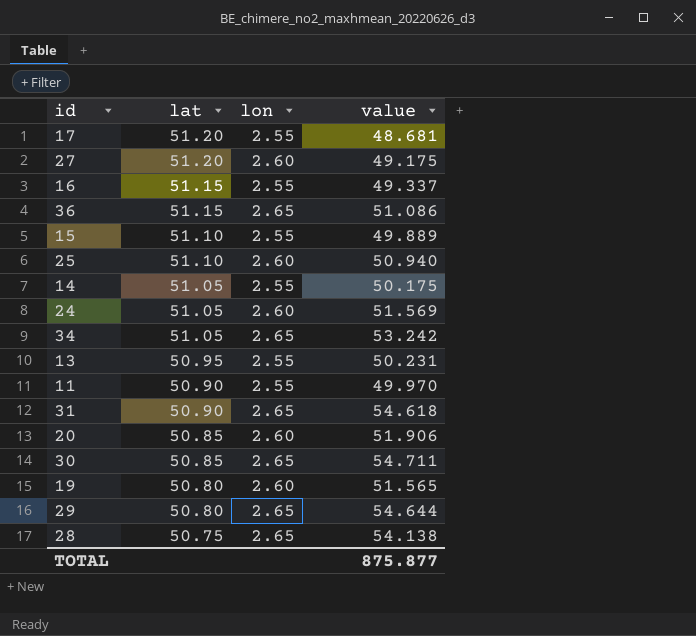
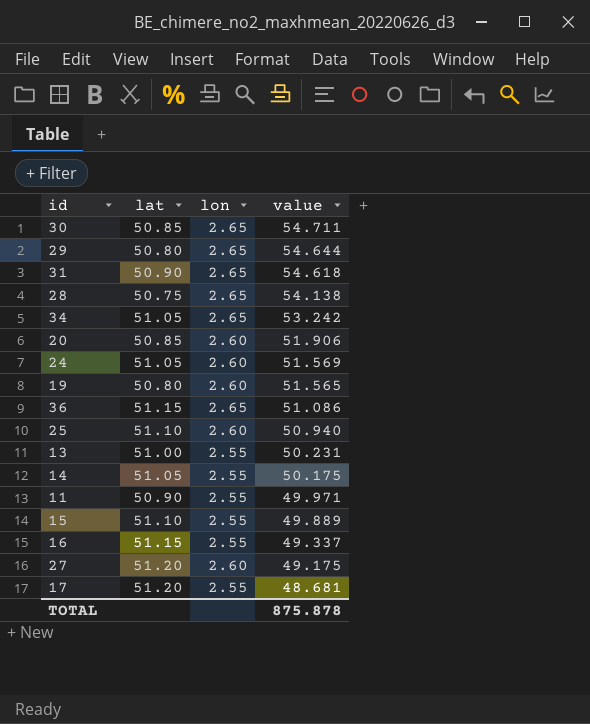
row order: lat descending -> value descending
13 | lat: 50.95 -> 51.00
11 | value: 49.970 -> 49.971
TOTAL | value: 875.877 -> 875.878

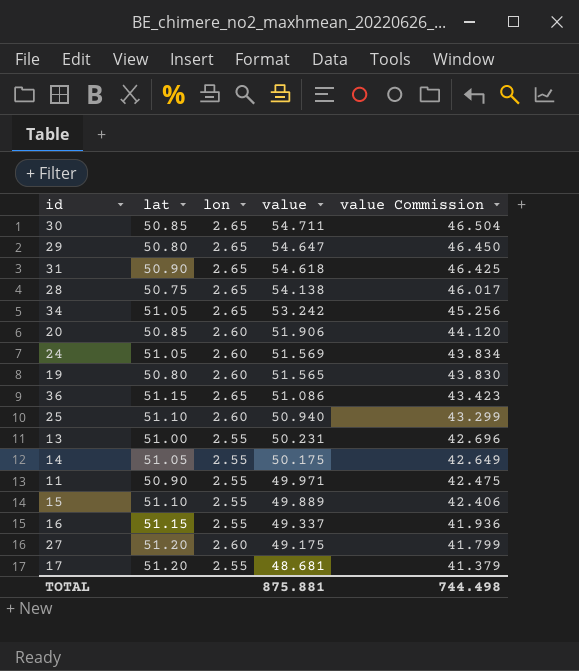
column value Commission | formula: none -> [value] * 0.85
29 | value: 54.644 -> 54.647
TOTAL | value: 875.878 -> 875.881

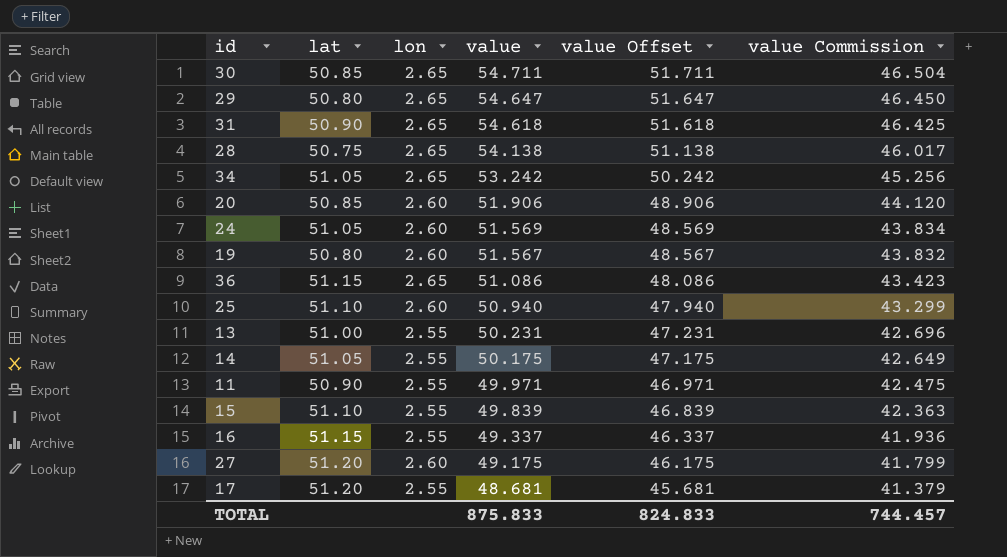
column value Offset | formula: none -> [value] - 3
19 | value: 51.565 -> 51.567
19 | value Commission: 43.830 -> 43.832
15 | value: 49.889 -> 49.839
15 | value Commission: 42.406 -> 42.363
TOTAL | value: 875.881 -> 875.833
TOTAL | value Commission: 744.498 -> 744.457

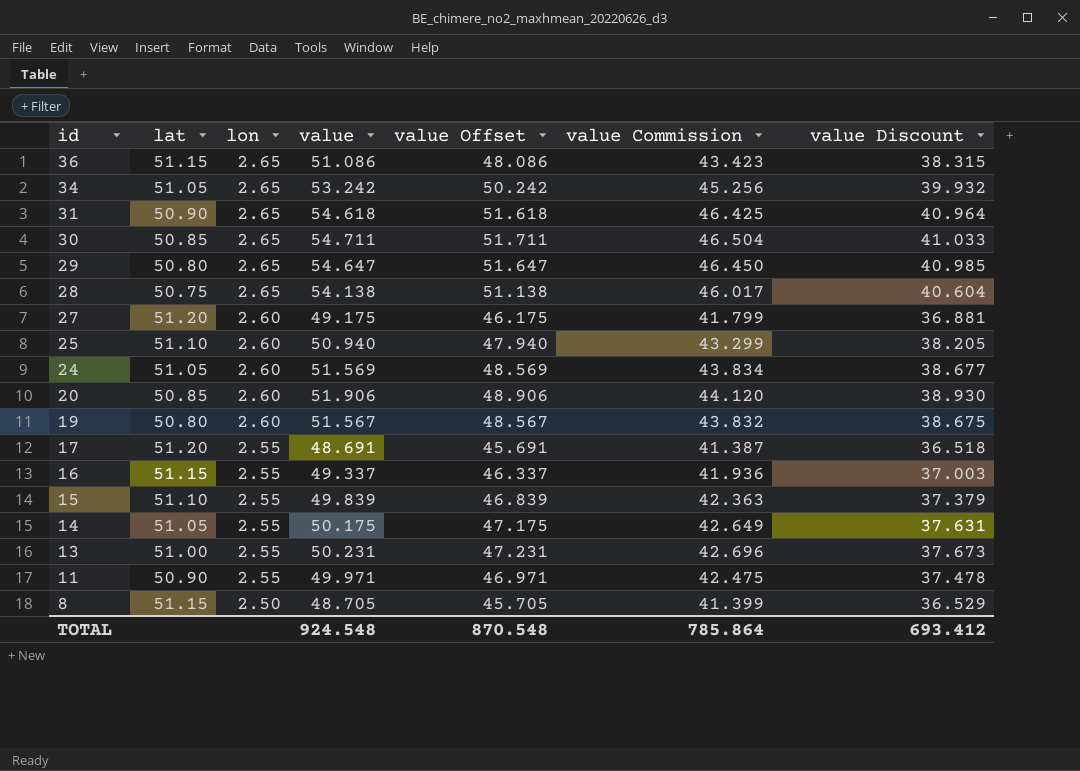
row order: value descending -> id descending
column value Discount | formula: none -> [value] * 0.75
17 | value: 48.681 -> 48.691
17 | value Offset: 45.681 -> 45.691
17 | value Commission: 41.379 -> 41.387
row 8: none -> 51.15 | 2.50 | 48.705 | 45.705 | 41.399 | 36.529
TOTAL | value: 875.833 -> 924.548
TOTAL | value Offset: 824.833 -> 870.548
TOTAL | value Commission: 744.457 -> 785.864

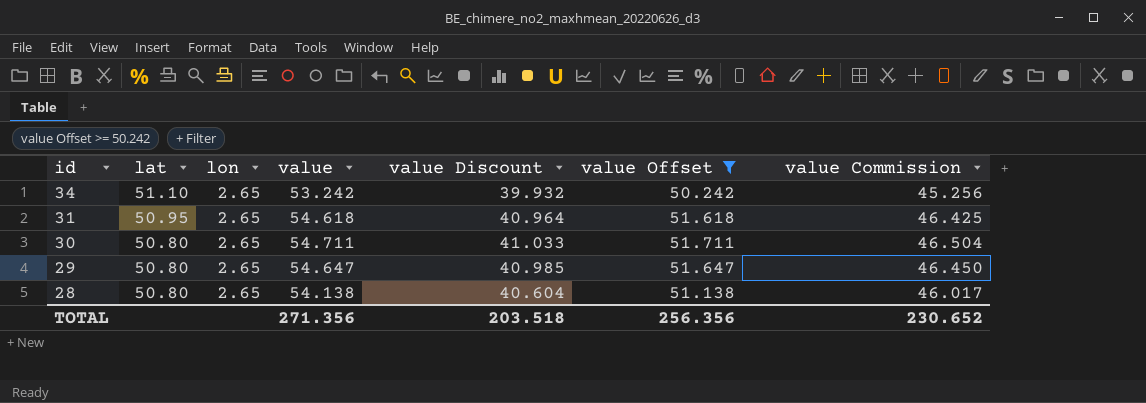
filter: none -> value Offset >= 50.242
column value Discount | position: 7 -> 5
34 | lat: 51.05 -> 51.10
31 | lat: 50.90 -> 50.95
30 | lat: 50.85 -> 50.80
28 | lat: 50.75 -> 50.80
TOTAL | value: 924.548 -> 271.356
TOTAL | value Discount: 693.412 -> 203.518
TOTAL | value Offset: 870.548 -> 256.356
TOTAL | value Commission: 785.864 -> 230.652

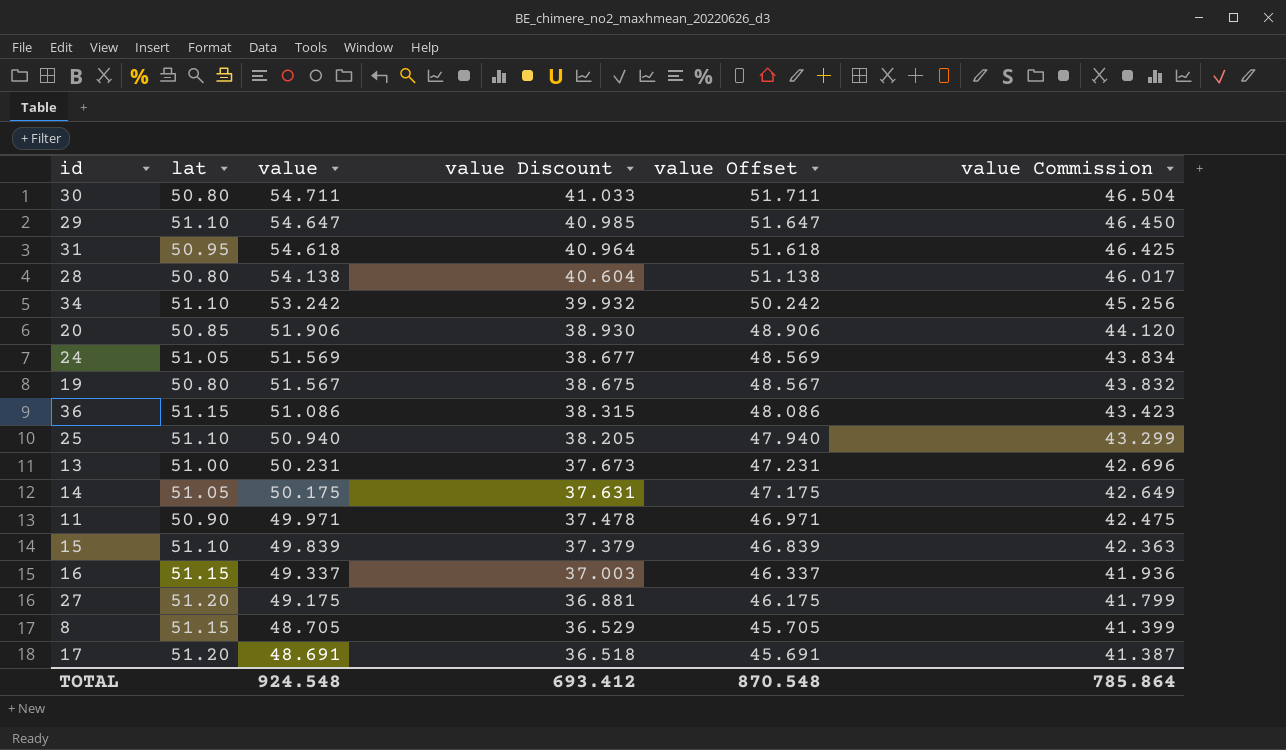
filter: value Offset >= 50.242 -> none
row order: id descending -> value descending
column lon | position: 3 -> none
29 | lat: 50.80 -> 51.10
TOTAL | value: 271.356 -> 924.548
TOTAL | value Discount: 203.518 -> 693.412
TOTAL | value Offset: 256.356 -> 870.548
TOTAL | value Commission: 230.652 -> 785.864

